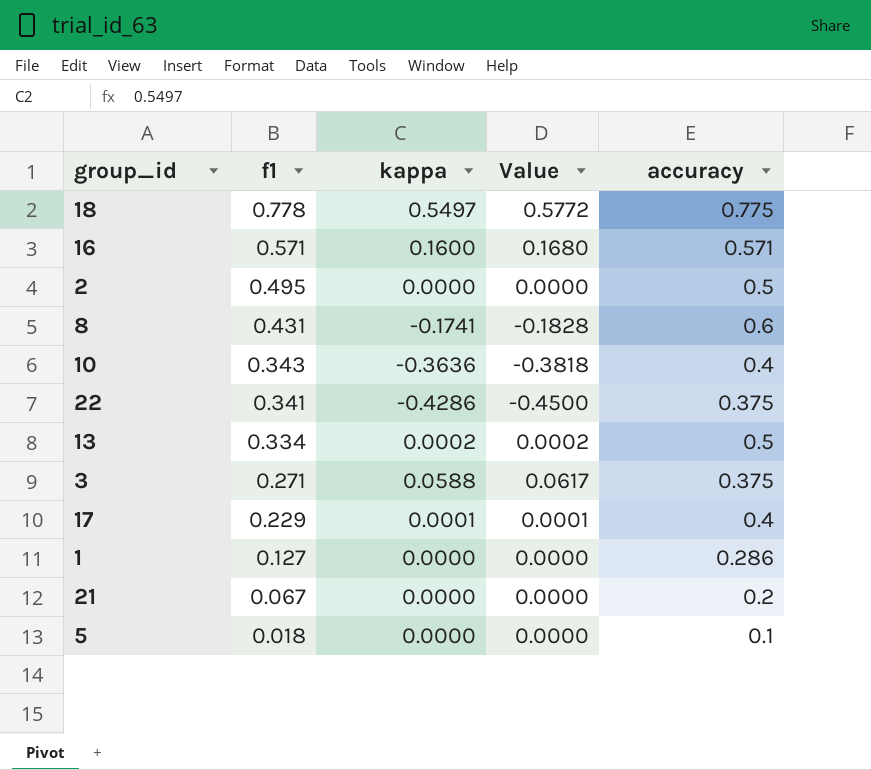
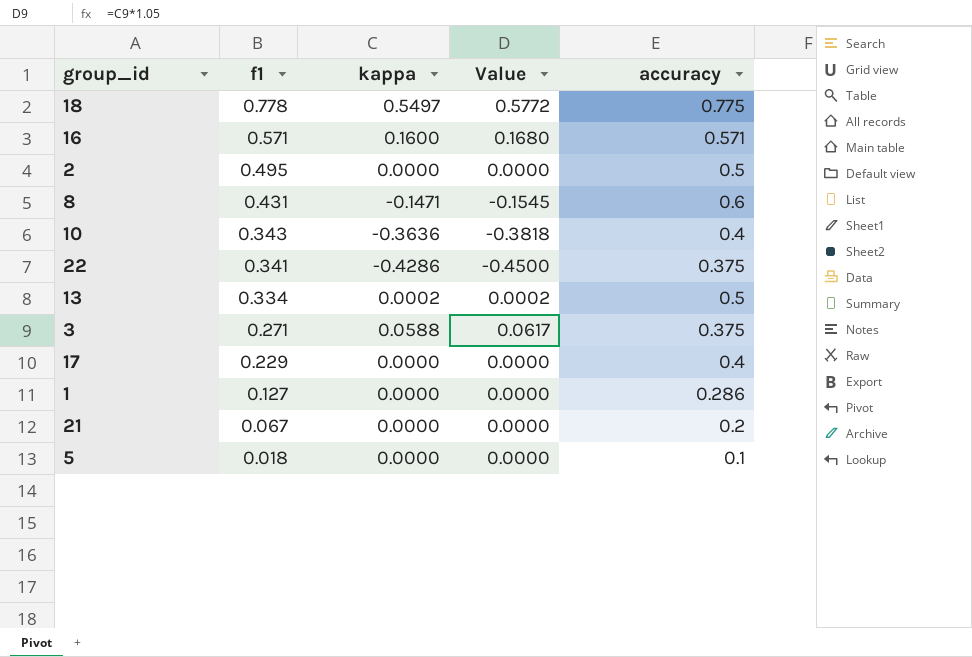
8 | kappa: -0.1741 -> -0.1471
8 | Value: -0.1828 -> -0.1545
17 | kappa: 0.0001 -> 0.0000
17 | Value: 0.0001 -> 0.0000

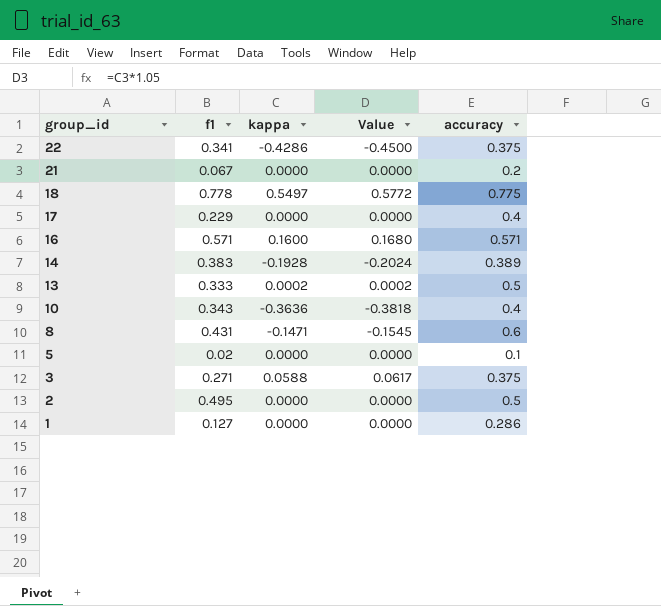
row order: f1 descending -> group_id descending
row 14: none -> 0.383 | -0.1928 | -0.2024 | 0.389
13 | f1: 0.334 -> 0.333
5 | f1: 0.018 -> 0.02

